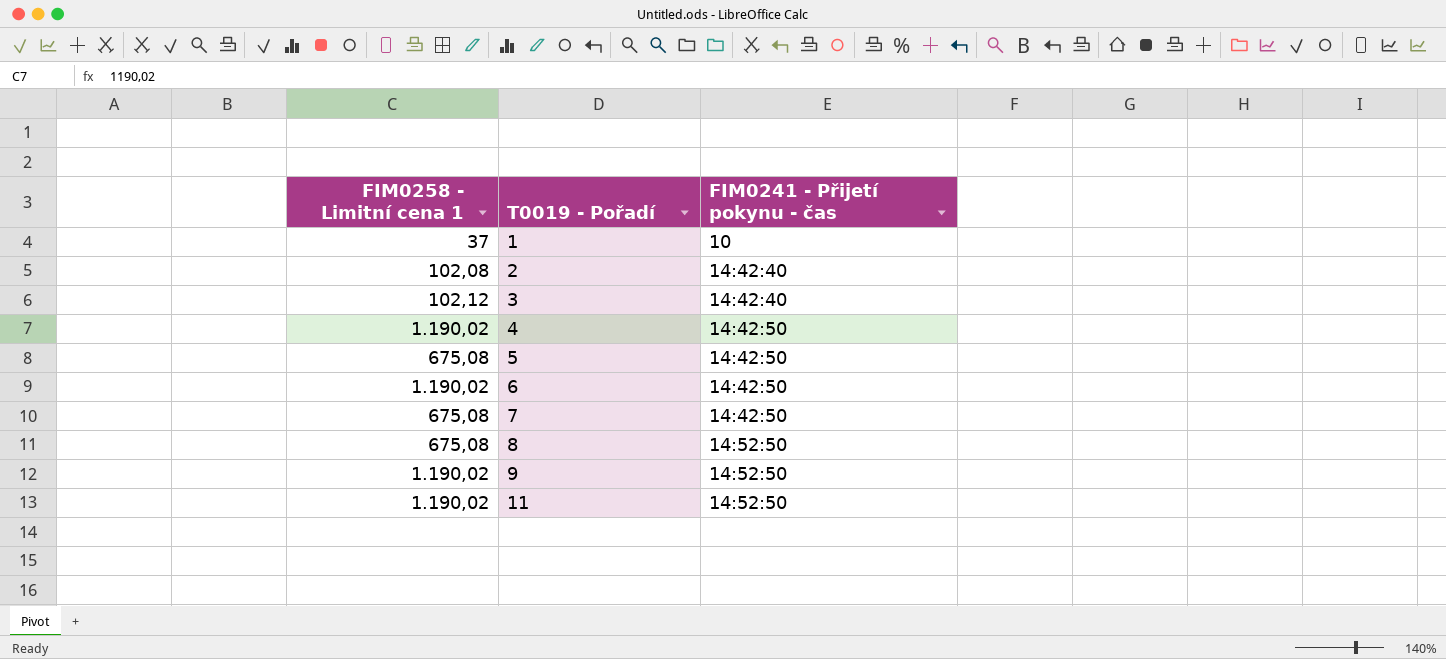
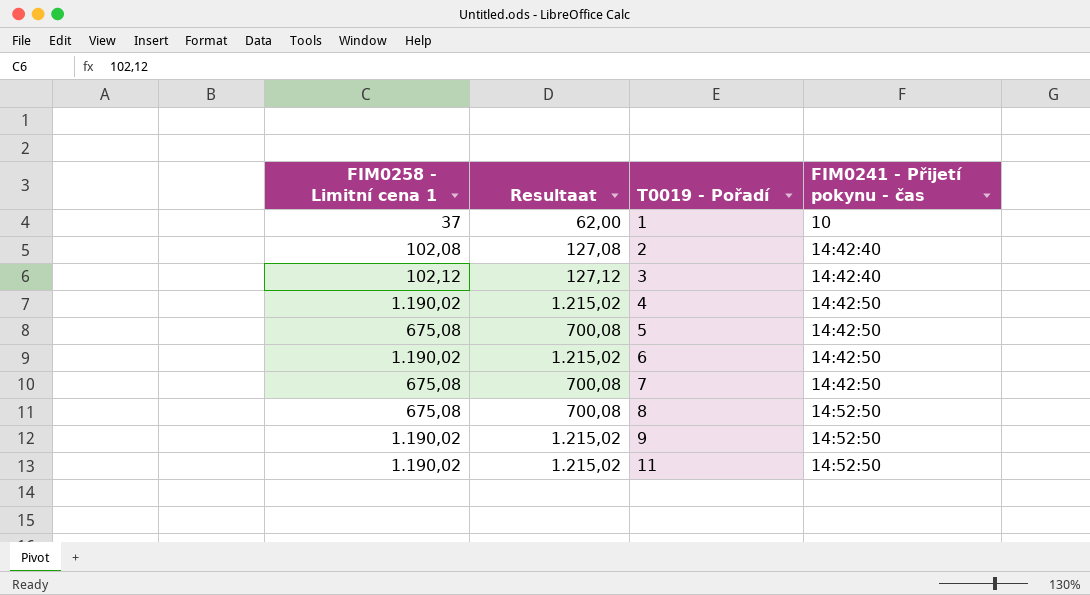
column Resultaat | formula: none -> [FIM0258 - Limitní cena 1] + 25

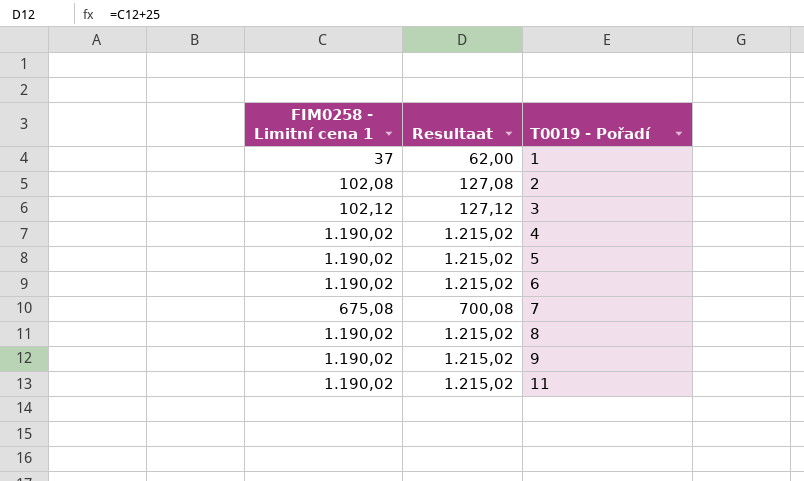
column FIM0241 - Přijetí pokynu - čas | position: 4 -> none
5 | FIM0258 - Limitní cena 1: 675,08 -> 1.190,02
5 | Resultaat: 700,08 -> 1.215,02
8 | FIM0258 - Limitní cena 1: 675,08 -> 1.190,02
8 | Resultaat: 700,08 -> 1.215,02

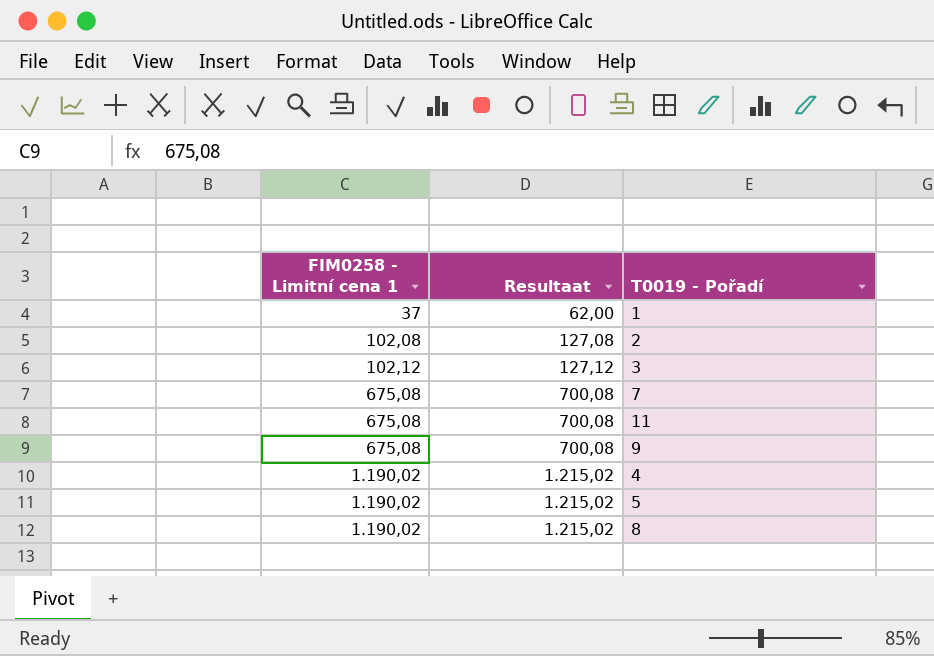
row order: T0019 - Pořadí ascending -> FIM0258 - Limitní cena 1 ascending
row 6: 1.190,02 | 1.215,02 -> none
11 | FIM0258 - Limitní cena 1: 1.190,02 -> 675,08
11 | Resultaat: 1.215,02 -> 700,08
9 | FIM0258 - Limitní cena 1: 1.190,02 -> 675,08
9 | Resultaat: 1.215,02 -> 700,08

